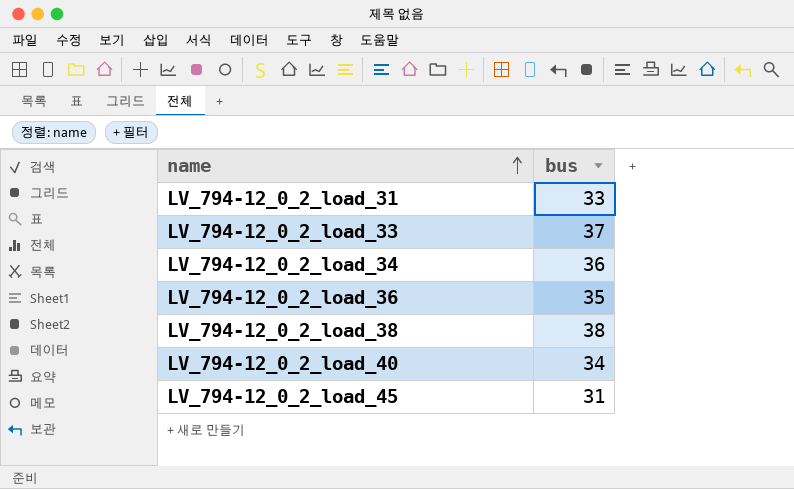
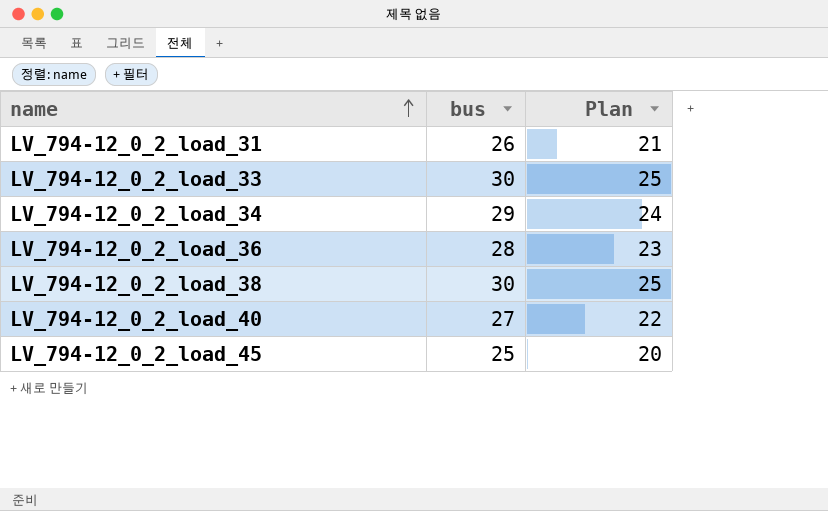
column Plan | formula: none -> [bus] - 5
LV_794-12_0_2_load_31 | bus: 33 -> 26
LV_794-12_0_2_load_33 | bus: 37 -> 30
LV_794-12_0_2_load_34 | bus: 36 -> 29
LV_794-12_0_2_load_36 | bus: 35 -> 28
LV_794-12_0_2_load_38 | bus: 38 -> 30
LV_794-12_0_2_load_40 | bus: 34 -> 27
LV_794-12_0_2_load_45 | bus: 31 -> 25

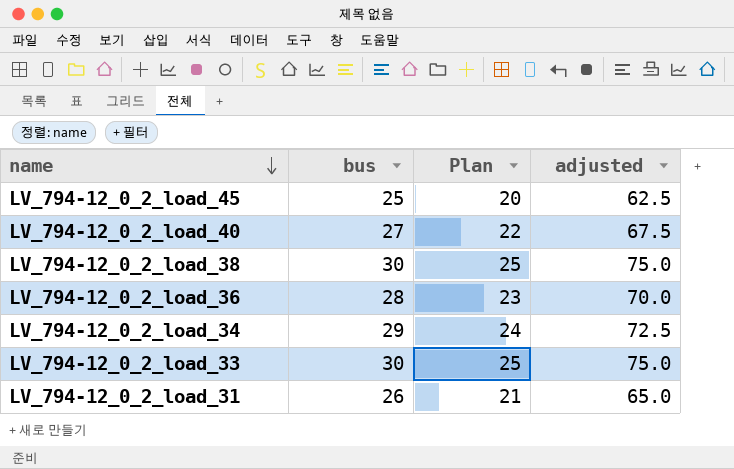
row order: name ascending -> name descending
column adjusted | formula: none -> [bus] * 2.5

